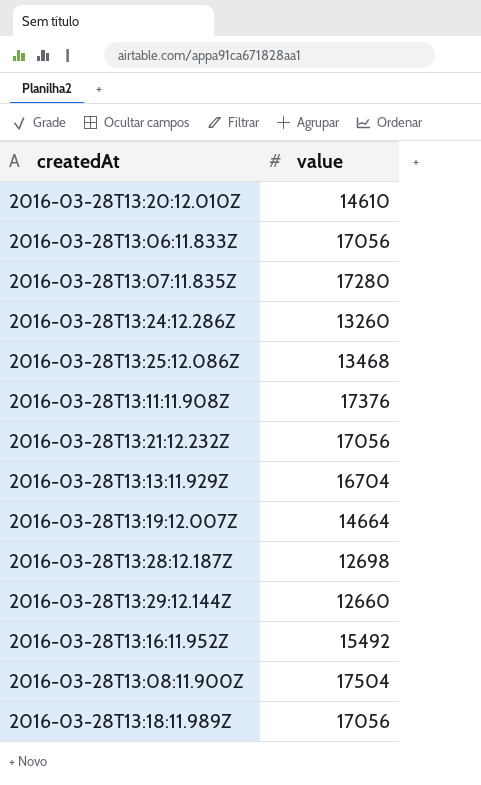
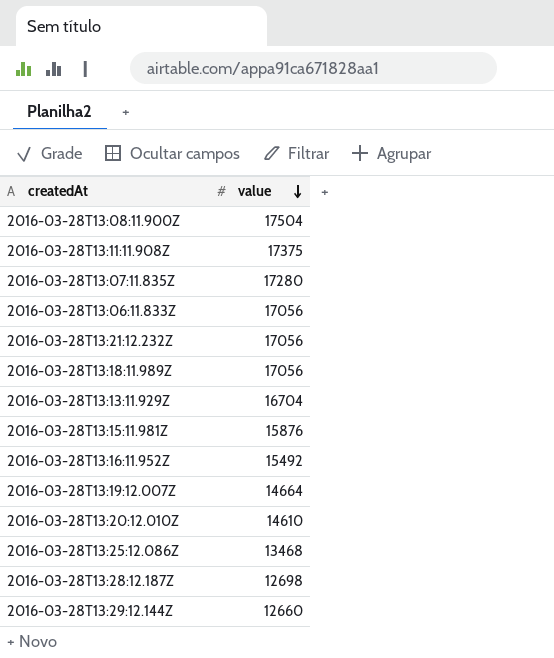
row order: none -> value descending
row 2016-03-28T13:24:12.286Z: 13260 -> none
2016-03-28T13:11:11.908Z | value: 17376 -> 17375
row 2016-03-28T13:15:11.981Z: none -> 15876

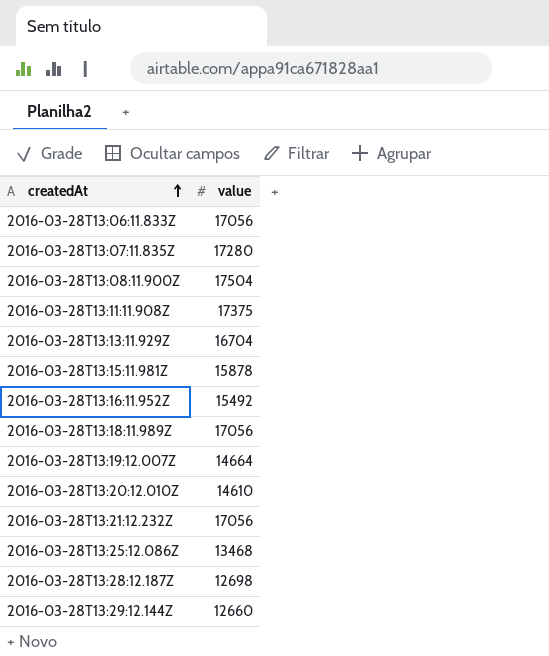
row order: value descending -> createdAt ascending
2016-03-28T13:15:11.981Z | value: 15876 -> 15878

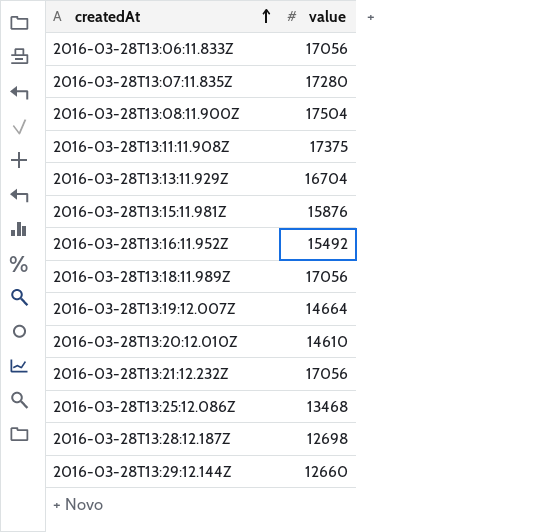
2016-03-28T13:15:11.981Z | value: 15878 -> 15876

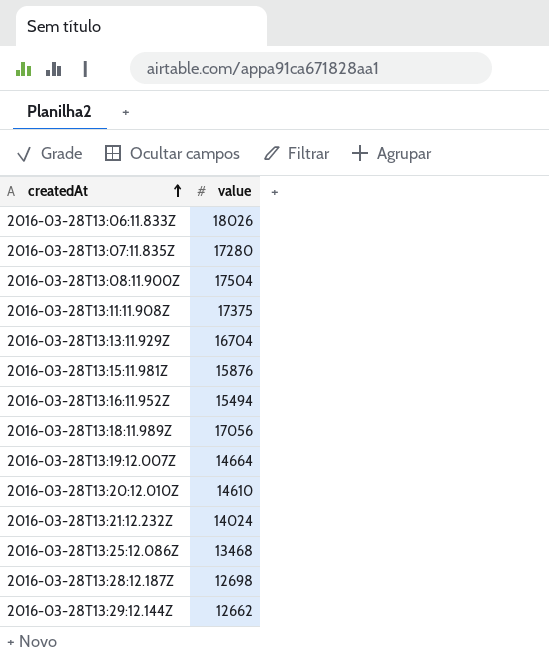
2016-03-28T13:06:11.833Z | value: 17056 -> 18026
2016-03-28T13:16:11.952Z | value: 15492 -> 15494
2016-03-28T13:21:12.232Z | value: 17056 -> 14024
2016-03-28T13:29:12.144Z | value: 12660 -> 12662

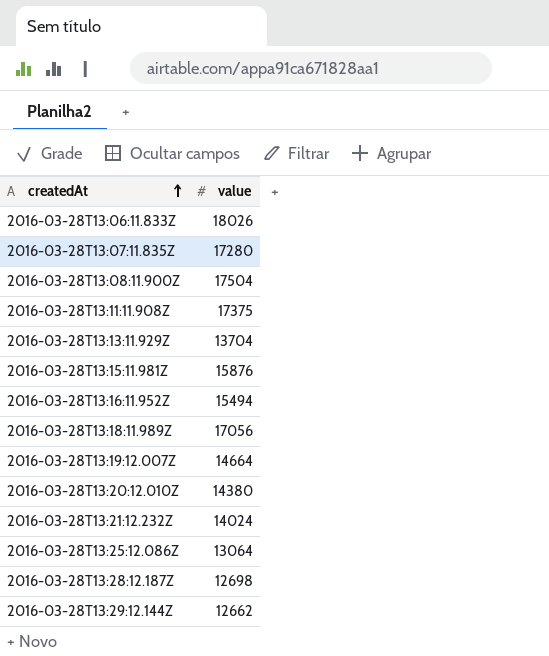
2016-03-28T13:13:11.929Z | value: 16704 -> 13704
2016-03-28T13:20:12.010Z | value: 14610 -> 14380
2016-03-28T13:25:12.086Z | value: 13468 -> 13064

